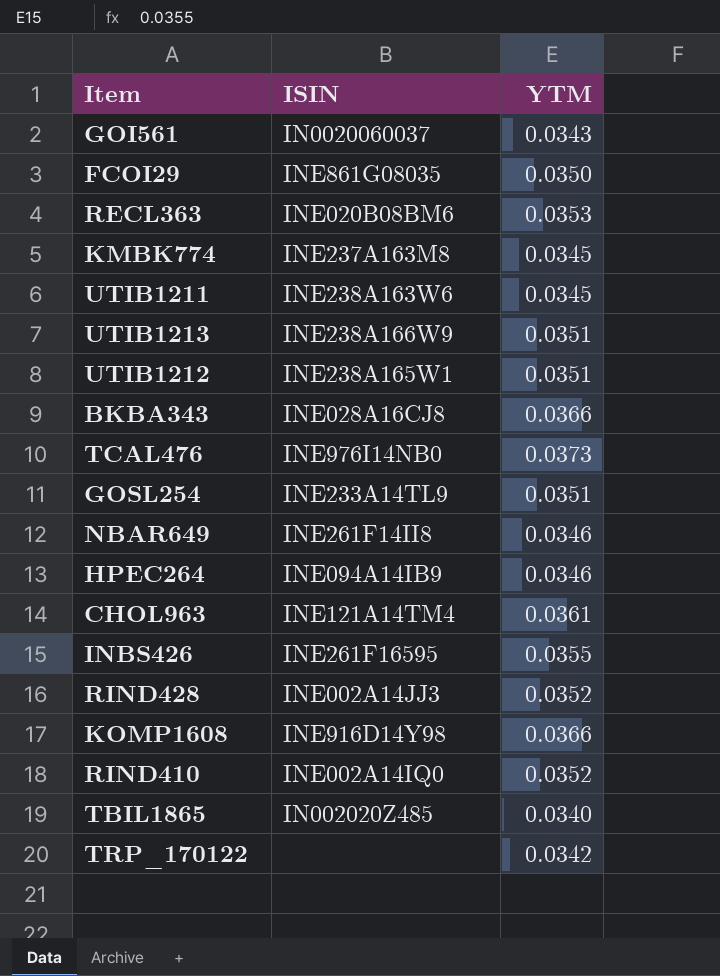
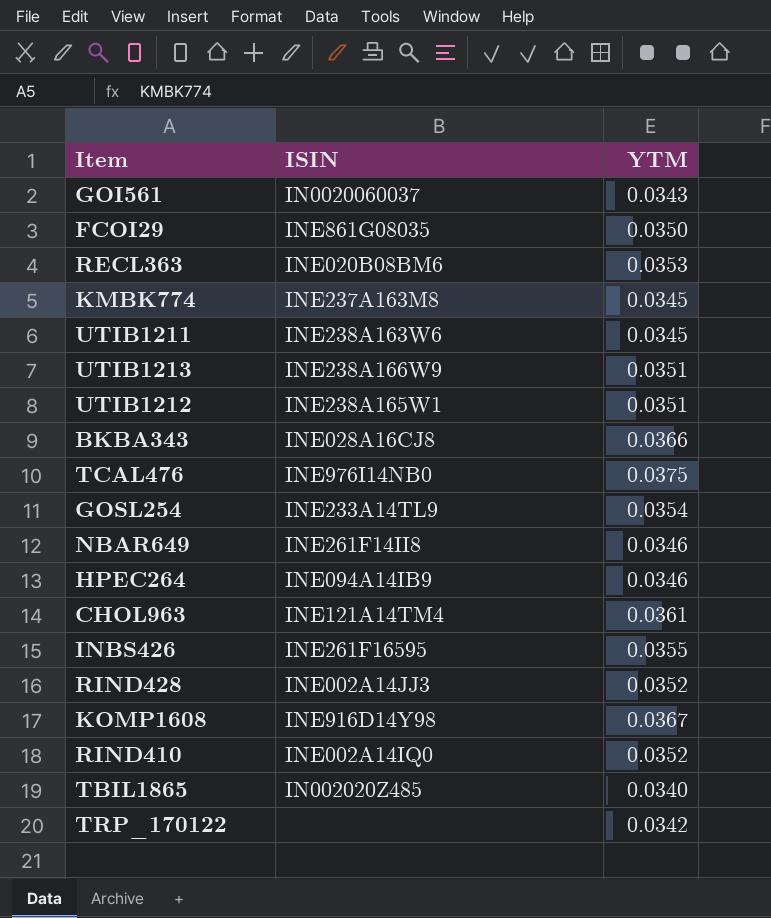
TCAL476 | YTM: 0.0373 -> 0.0375
GOSL254 | YTM: 0.0351 -> 0.0354
KOMP1608 | YTM: 0.0366 -> 0.0367

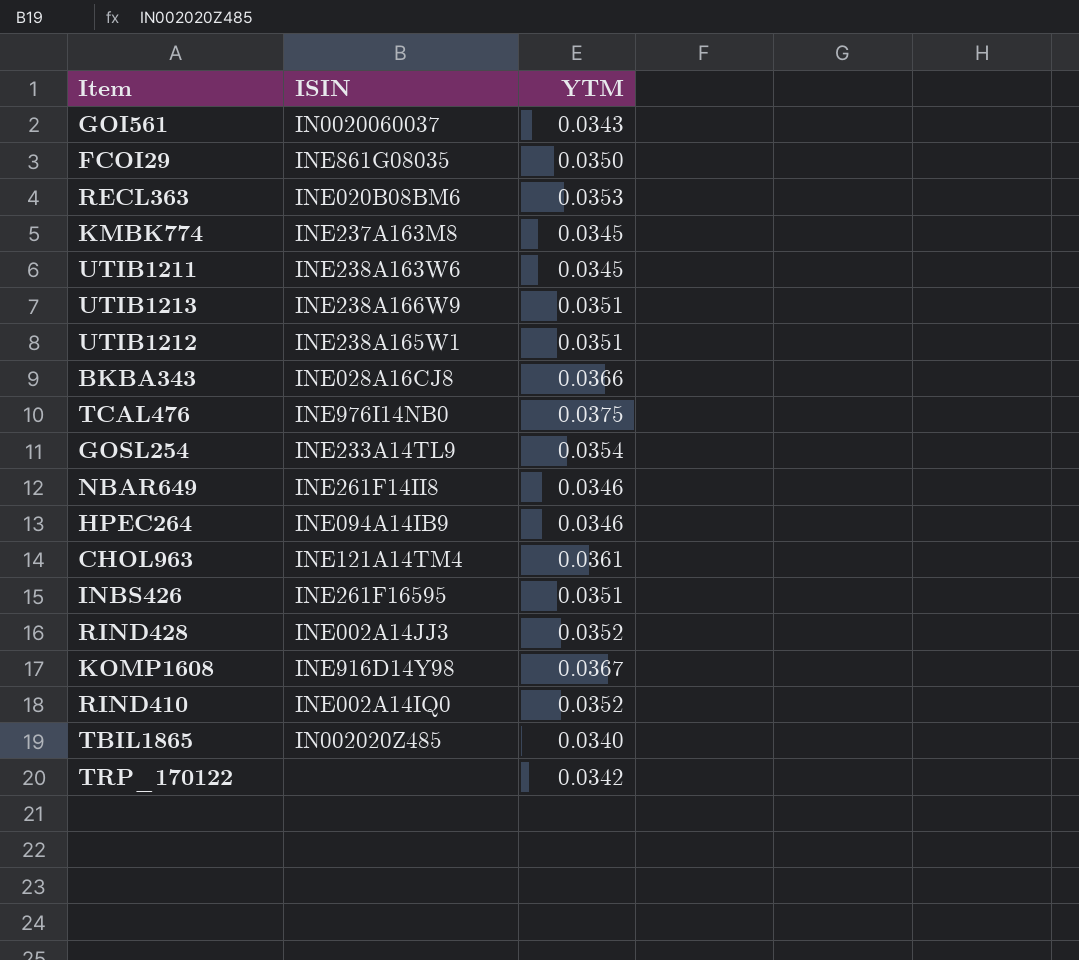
INBS426 | YTM: 0.0355 -> 0.0351

